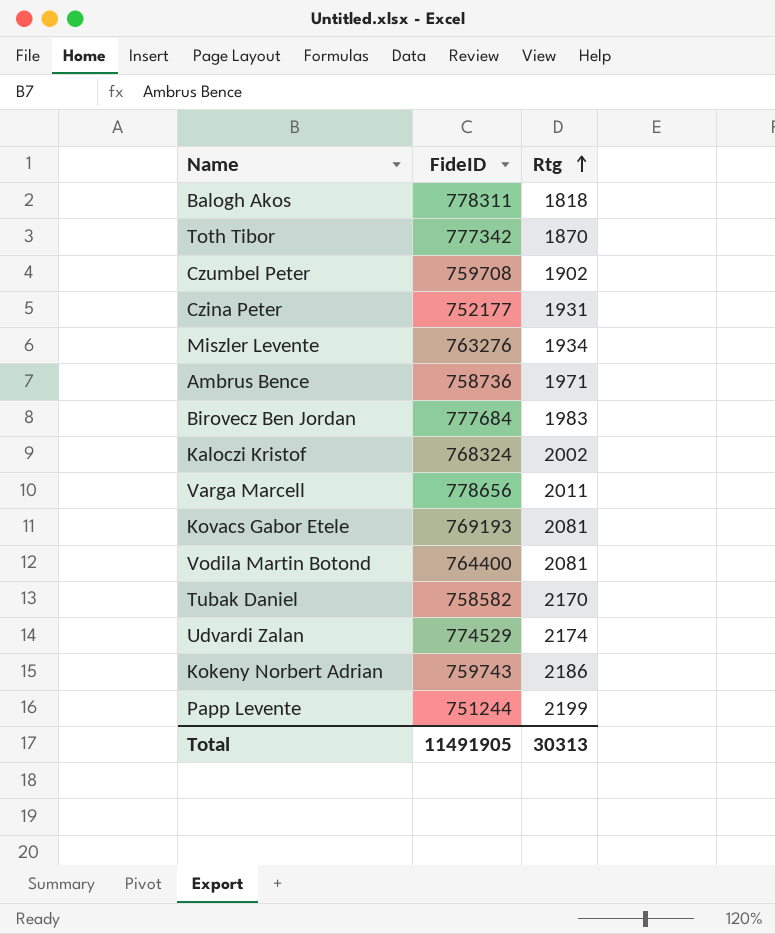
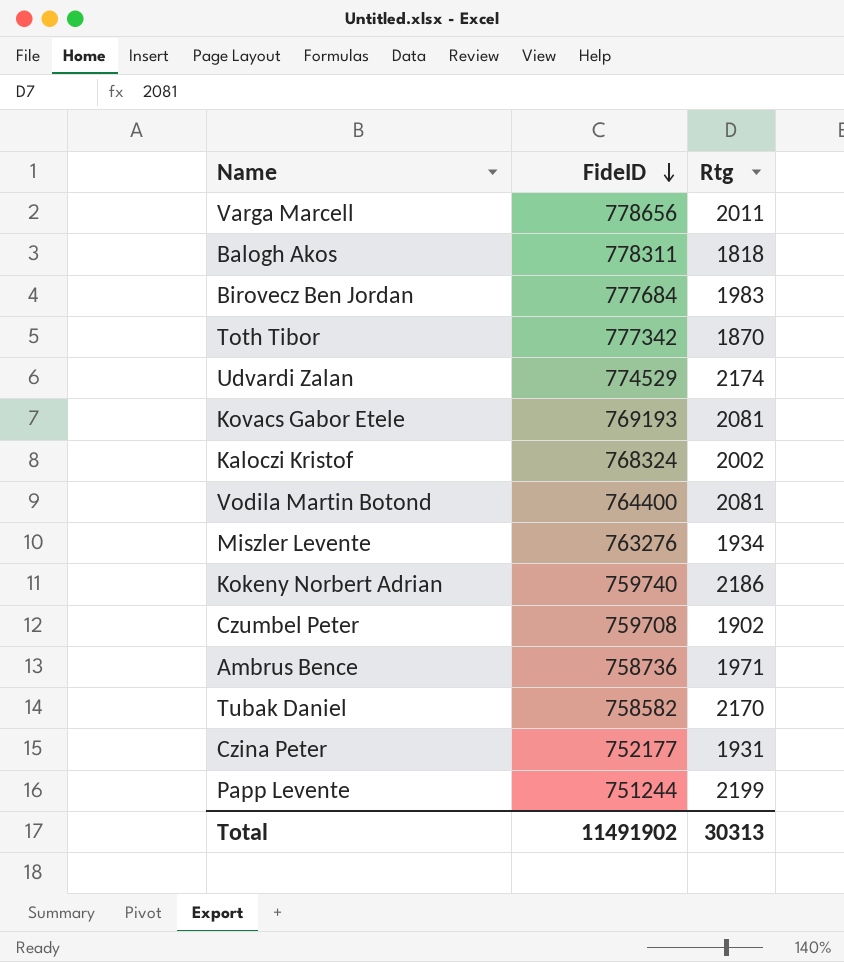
row order: Rtg ascending -> FideID descending
Kokeny Norbert Adrian | FideID: 759743 -> 759740
Total | FideID: 11491905 -> 11491902

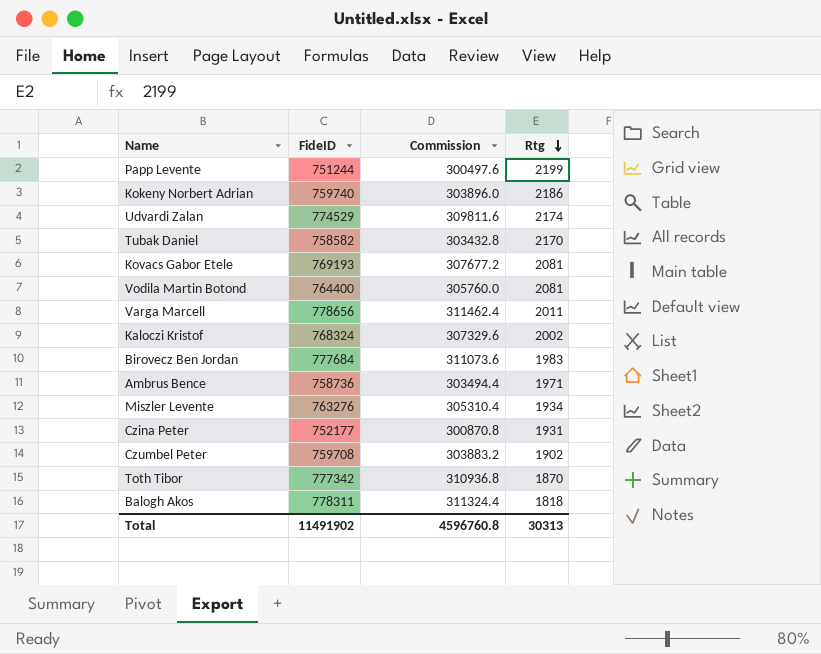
row order: FideID descending -> Rtg descending
column Commission | formula: none -> [FideID] * 0.4

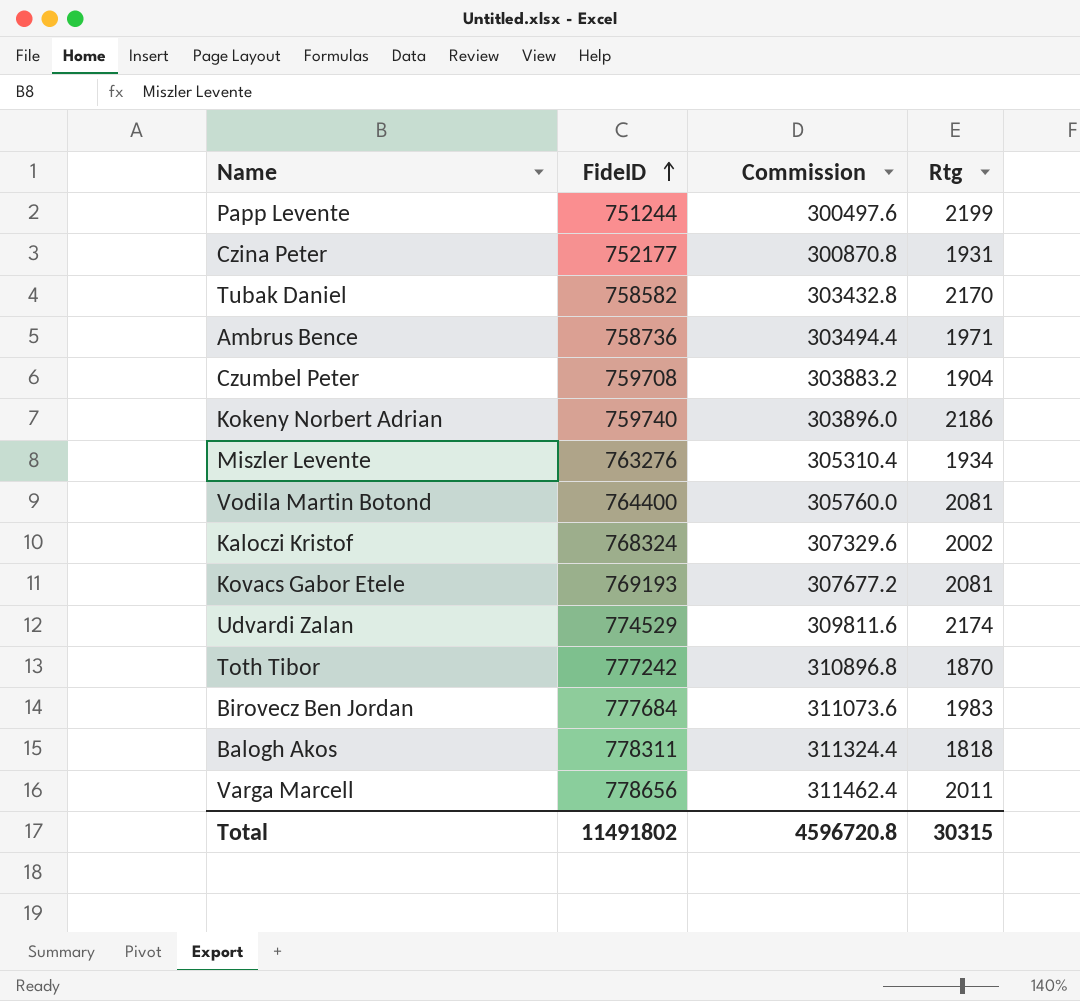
row order: Rtg descending -> FideID ascending
Czumbel Peter | Rtg: 1902 -> 1904
Toth Tibor | FideID: 777342 -> 777242
Toth Tibor | Commission: 310936.8 -> 310896.8
Total | FideID: 11491902 -> 11491802
Total | Commission: 4596760.8 -> 4596720.8
Total | Rtg: 30313 -> 30315

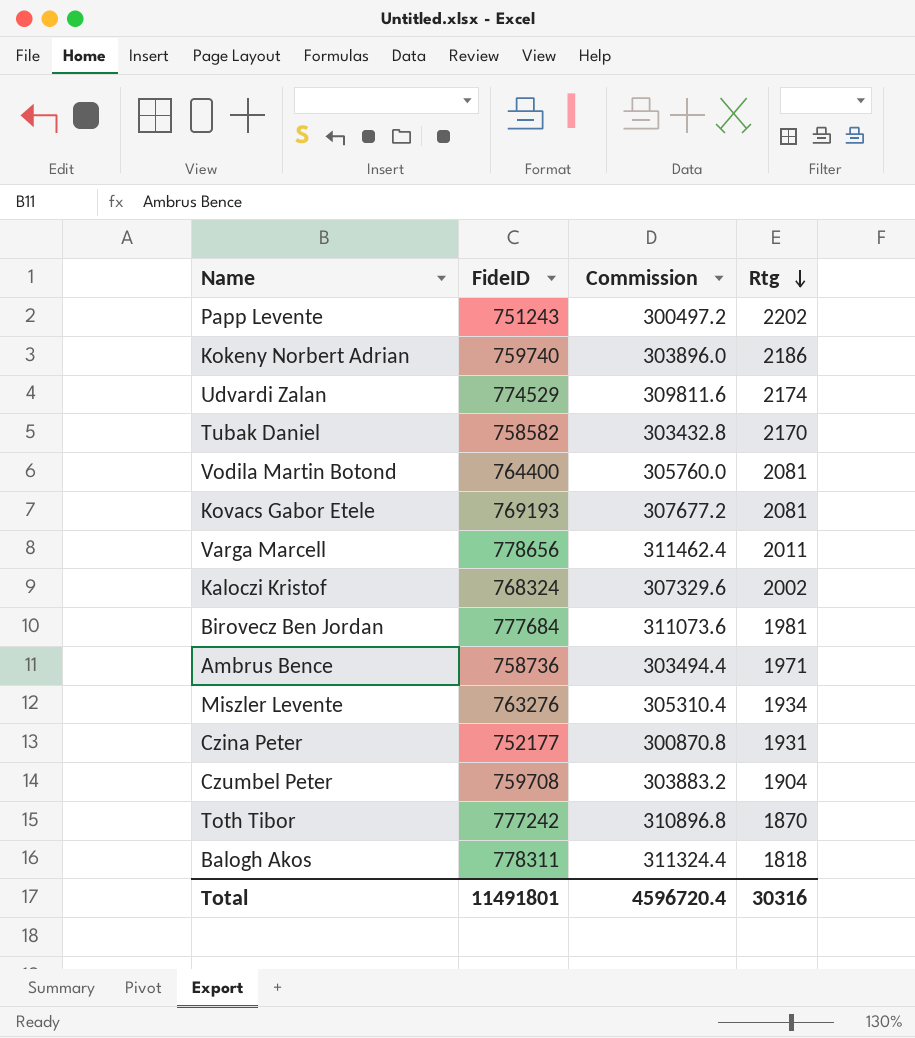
row order: FideID ascending -> Rtg descending
Papp Levente | FideID: 751244 -> 751243
Papp Levente | Commission: 300497.6 -> 300497.2
Papp Levente | Rtg: 2199 -> 2202
Birovecz Ben Jordan | Rtg: 1983 -> 1981
Total | FideID: 11491802 -> 11491801
Total | Commission: 4596720.8 -> 4596720.4
Total | Rtg: 30315 -> 30316

